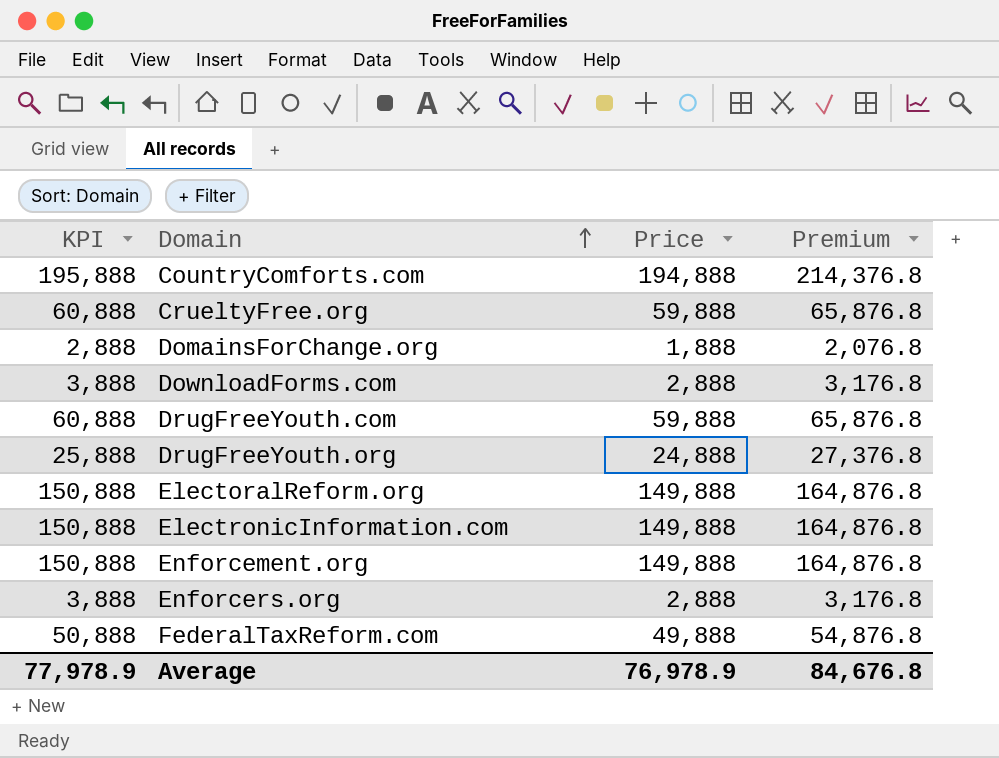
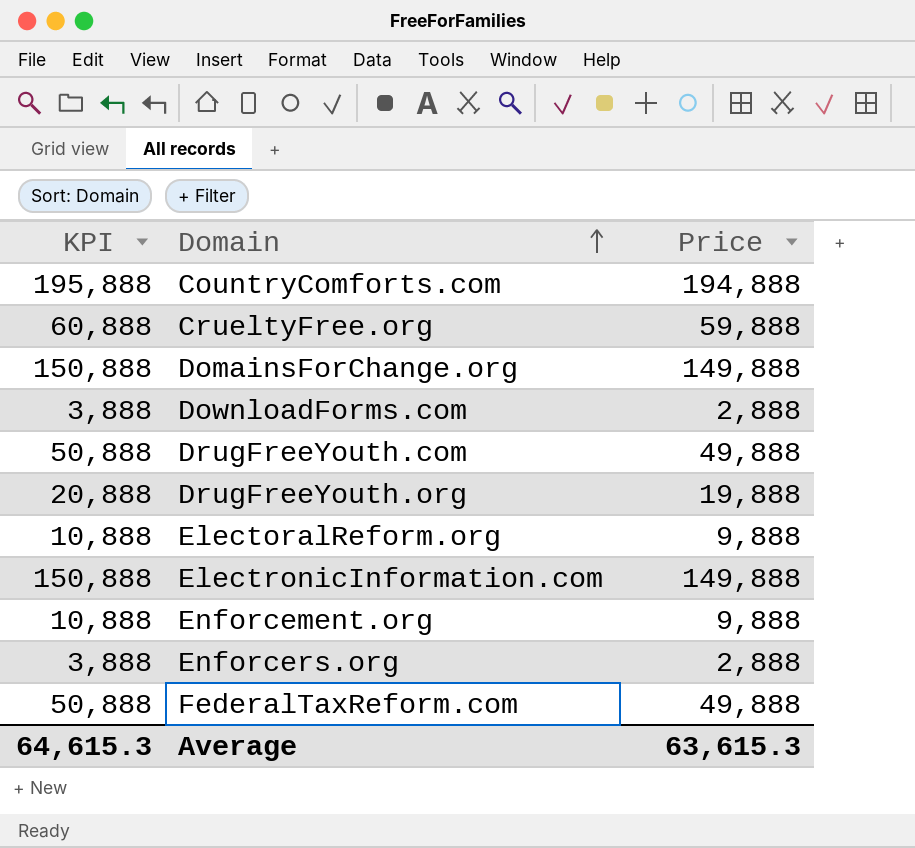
column Premium | formula: [Price] * 1.1 -> none
DomainsForChange.org | KPI: 2,888 -> 150,888
DomainsForChange.org | Price: 1,888 -> 149,888
DrugFreeYouth.com | KPI: 60,888 -> 50,888
DrugFreeYouth.com | Price: 59,888 -> 49,888
DrugFreeYouth.org | KPI: 25,888 -> 20,888
DrugFreeYouth.org | Price: 24,888 -> 19,888
ElectoralReform.org | KPI: 150,888 -> 10,888
ElectoralReform.org | Price: 149,888 -> 9,888
Enforcement.org | KPI: 150,888 -> 10,888
Enforcement.org | Price: 149,888 -> 9,888
Average | KPI: 77,978.9 -> 64,615.3
Average | Price: 76,978.9 -> 63,615.3

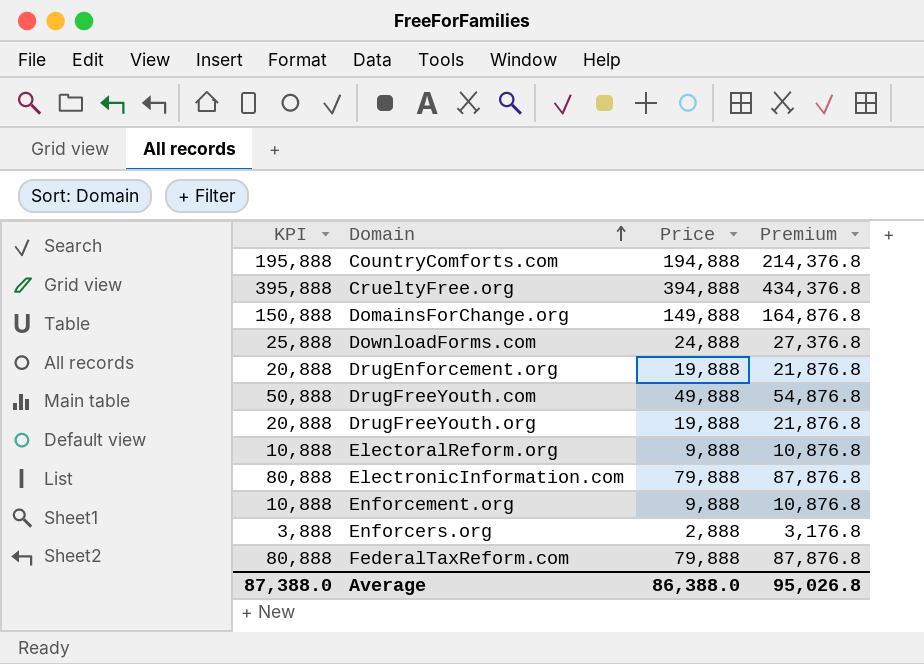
column Premium | formula: none -> [Price] * 1.1
CrueltyFree.org | KPI: 60,888 -> 395,888
CrueltyFree.org | Price: 59,888 -> 394,888
DownloadForms.com | KPI: 3,888 -> 25,888
DownloadForms.com | Price: 2,888 -> 24,888
row DrugEnforcement.org: none -> 20,888 | 19,888 | 21,876.8
ElectronicInformation.com | KPI: 150,888 -> 80,888
ElectronicInformation.com | Price: 149,888 -> 79,888
FederalTaxReform.com | KPI: 50,888 -> 80,888
FederalTaxReform.com | Price: 49,888 -> 79,888
Average | KPI: 64,615.3 -> 87,388.0
Average | Price: 63,615.3 -> 86,388.0

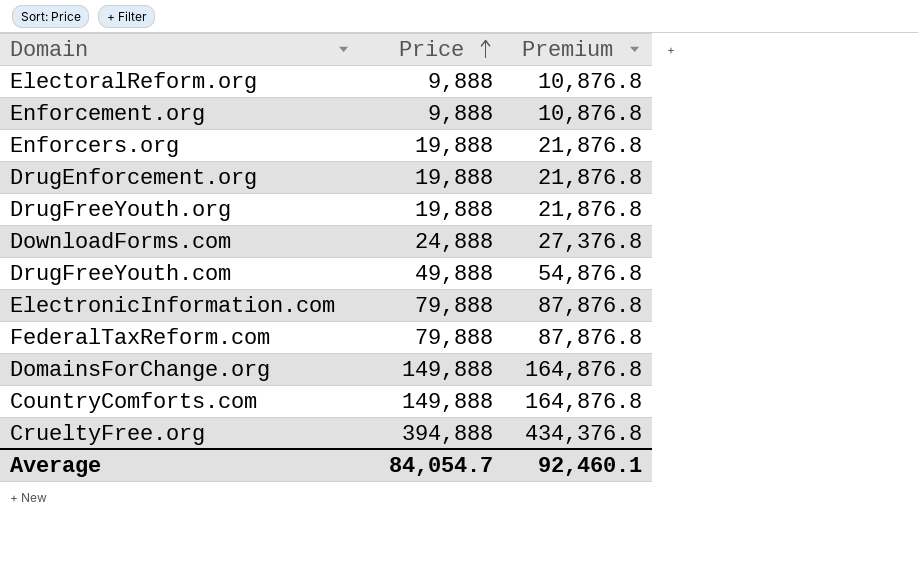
row order: Domain ascending -> Price ascending
column KPI | formula: [Price] + 1000 -> none
Enforcers.org | Price: 2,888 -> 19,888
Enforcers.org | Premium: 3,176.8 -> 21,876.8
CountryComforts.com | Price: 194,888 -> 149,888
CountryComforts.com | Premium: 214,376.8 -> 164,876.8
Average | Price: 86,388.0 -> 84,054.7
Average | Premium: 95,026.8 -> 92,460.1

